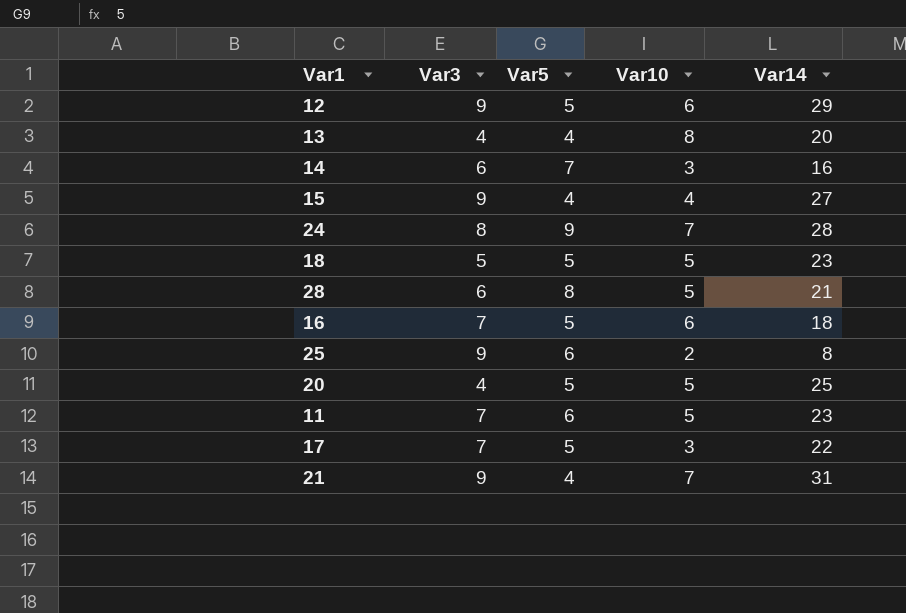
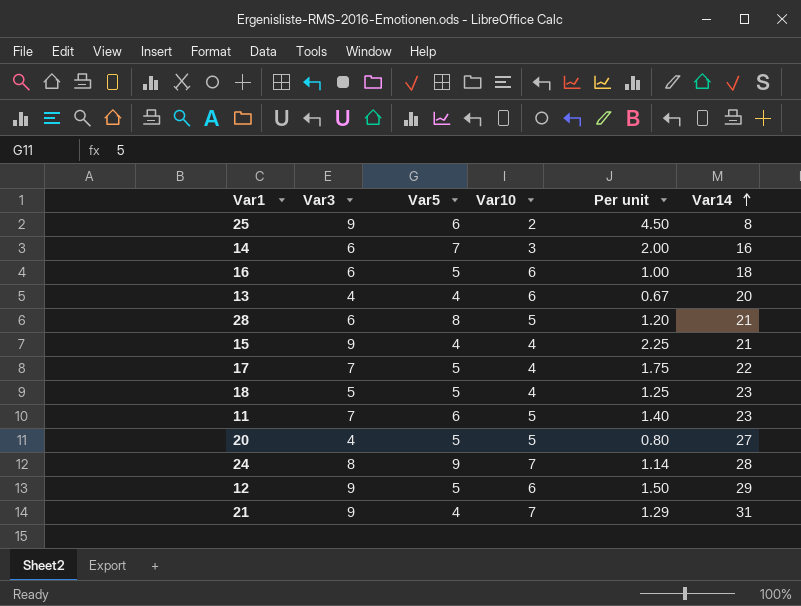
row order: none -> Var14 ascending
column Per unit | formula: none -> [Var3] / [Var10]
16 | Var3: 7 -> 6
13 | Var10: 8 -> 6
15 | Var14: 27 -> 21
17 | Var10: 3 -> 4
18 | Var10: 5 -> 4
20 | Var14: 25 -> 27

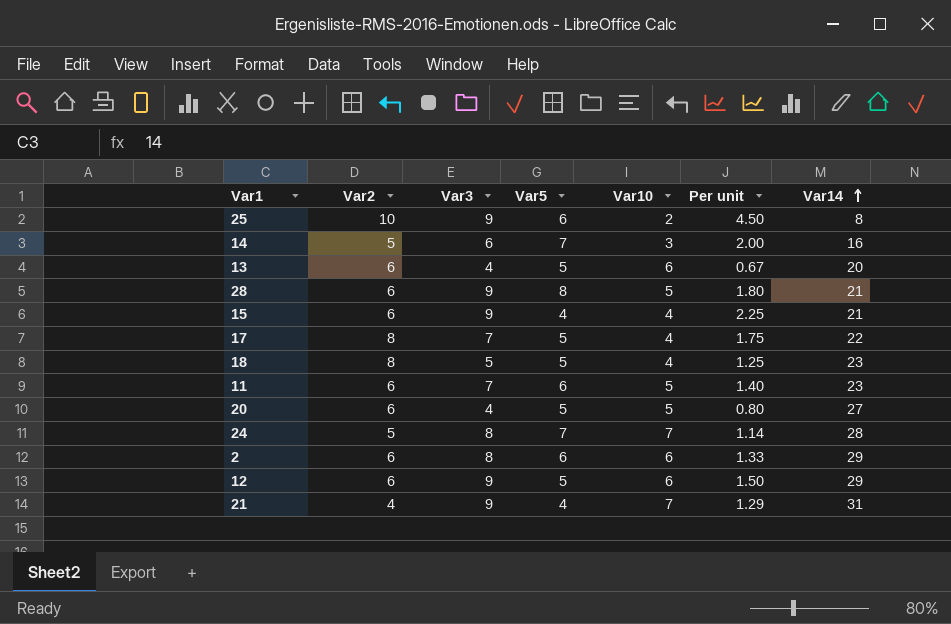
column Var2 | position: none -> 2
row 16: 6 | 5 | 6 | 1.00 | 18 -> none
13 | Var5: 4 -> 5
28 | Var3: 6 -> 9
28 | Per unit: 1.20 -> 1.80
24 | Var5: 9 -> 7
row 2: none -> 6 | 8 | 6 | 6 | 1.33 | 29

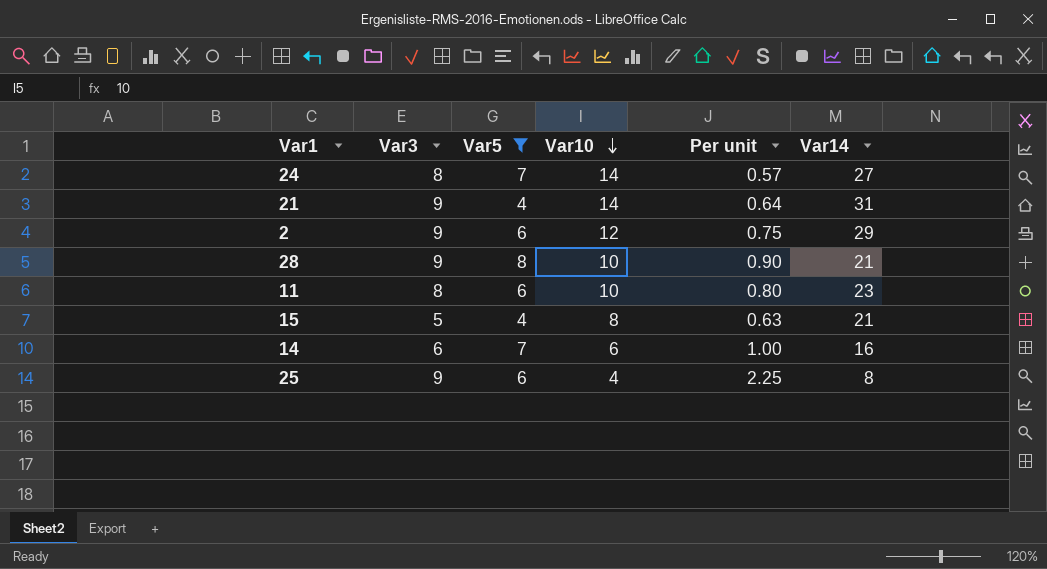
filter: none -> Var5 != 5
row order: Var14 ascending -> Var10 descending
column Var2 | position: 2 -> none
24 | Var10: 7 -> 14
24 | Per unit: 1.14 -> 0.57
24 | Var14: 28 -> 27
21 | Var10: 7 -> 14
21 | Per unit: 1.29 -> 0.64
2 | Var3: 8 -> 9
2 | Var10: 6 -> 12
2 | Per unit: 1.33 -> 0.75
28 | Var10: 5 -> 10
28 | Per unit: 1.80 -> 0.90
11 | Var3: 7 -> 8
11 | Var10: 5 -> 10
11 | Per unit: 1.40 -> 0.80
15 | Var3: 9 -> 5
15 | Var10: 4 -> 8
15 | Per unit: 2.25 -> 0.63
14 | Var10: 3 -> 6
14 | Per unit: 2.00 -> 1.00
25 | Var10: 2 -> 4
25 | Per unit: 4.50 -> 2.25

